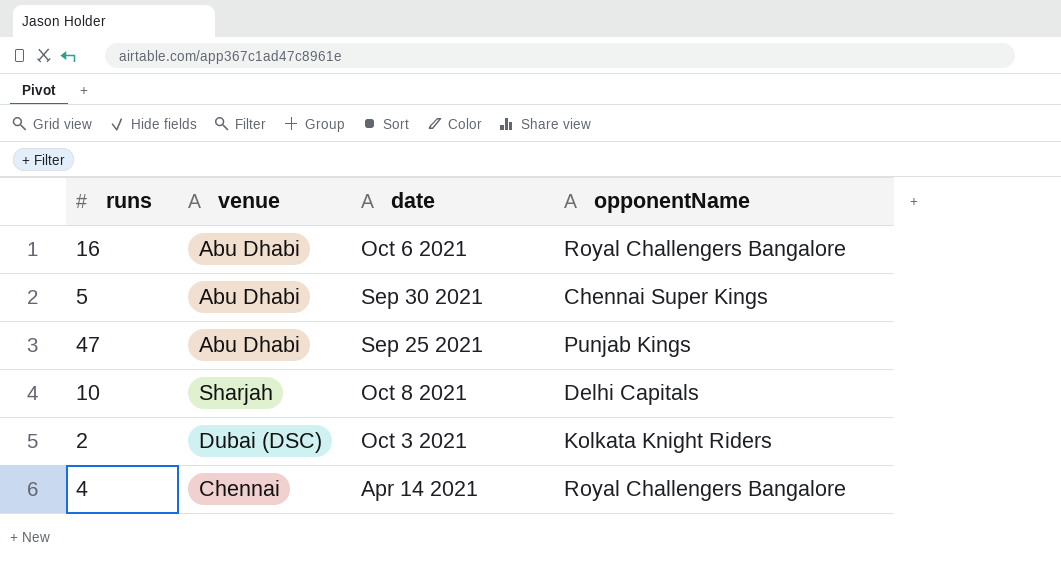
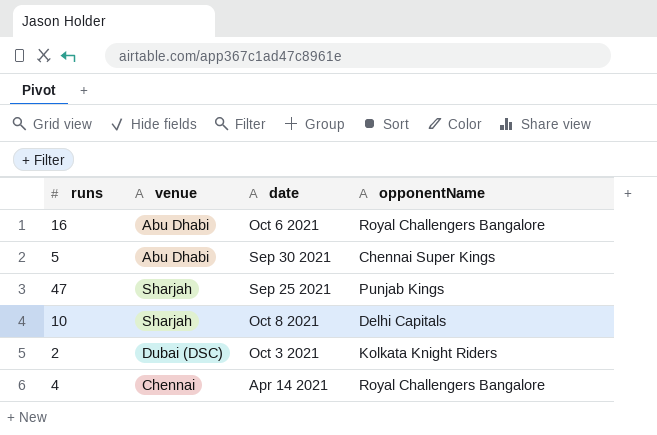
47 | venue: Abu Dhabi -> Sharjah

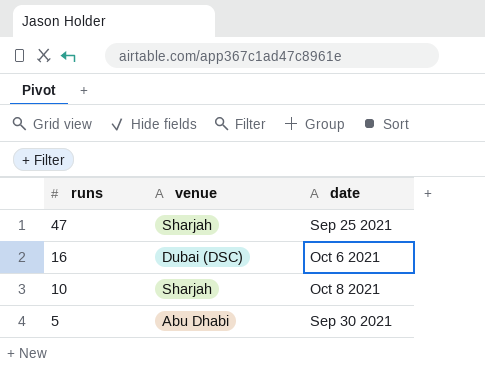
row order: none -> runs descending
column opponentName | position: 4 -> none
row 2: Dubai (DSC) | Oct 3 2021 | Kolkata Knight Riders -> none
row 4: Chennai | Apr 14 2021 | Royal Challengers Bangalore -> none
16 | venue: Abu Dhabi -> Dubai (DSC)

